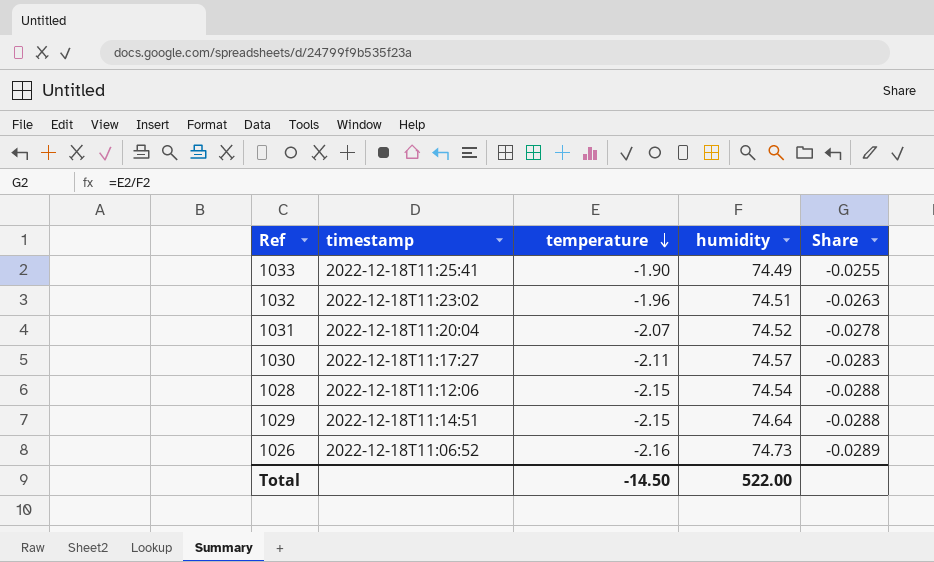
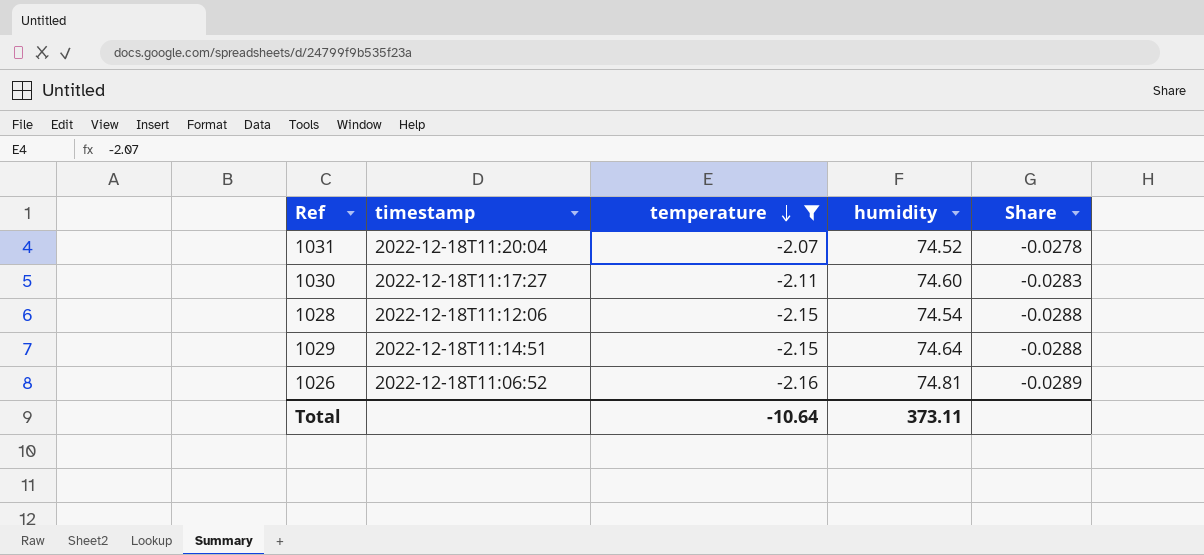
filter: none -> temperature <= -2.07
1030 | humidity: 74.57 -> 74.60
1026 | humidity: 74.73 -> 74.81
Total | temperature: -14.50 -> -10.64
Total | humidity: 522.00 -> 373.11

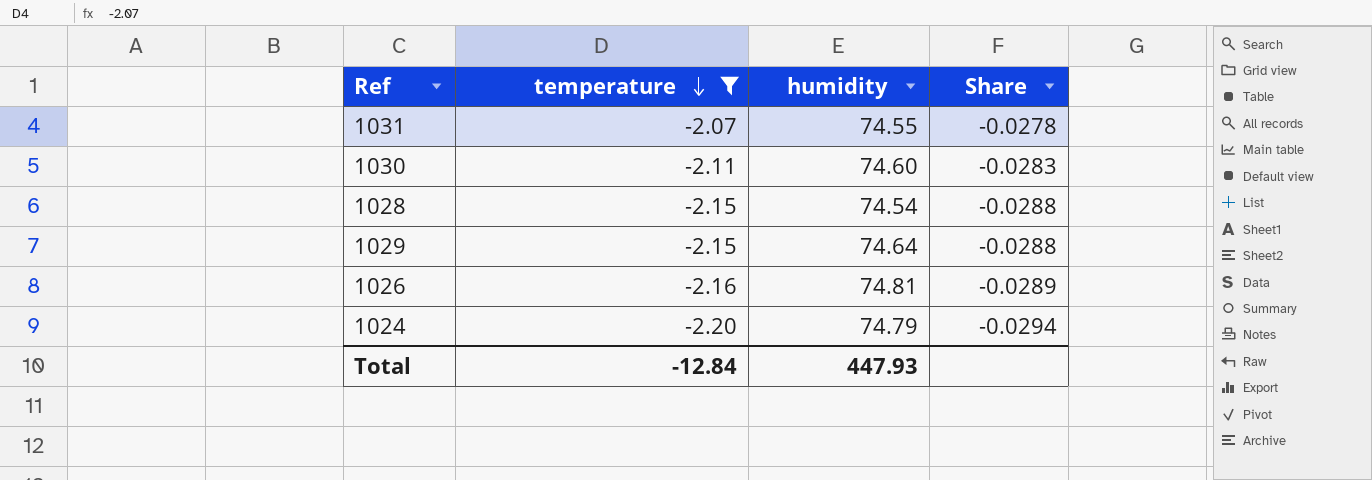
column timestamp | position: 2 -> none
1031 | humidity: 74.52 -> 74.55
row 1024: none -> -2.20 | 74.79 | -0.0294
Total | temperature: -10.64 -> -12.84
Total | humidity: 373.11 -> 447.93

